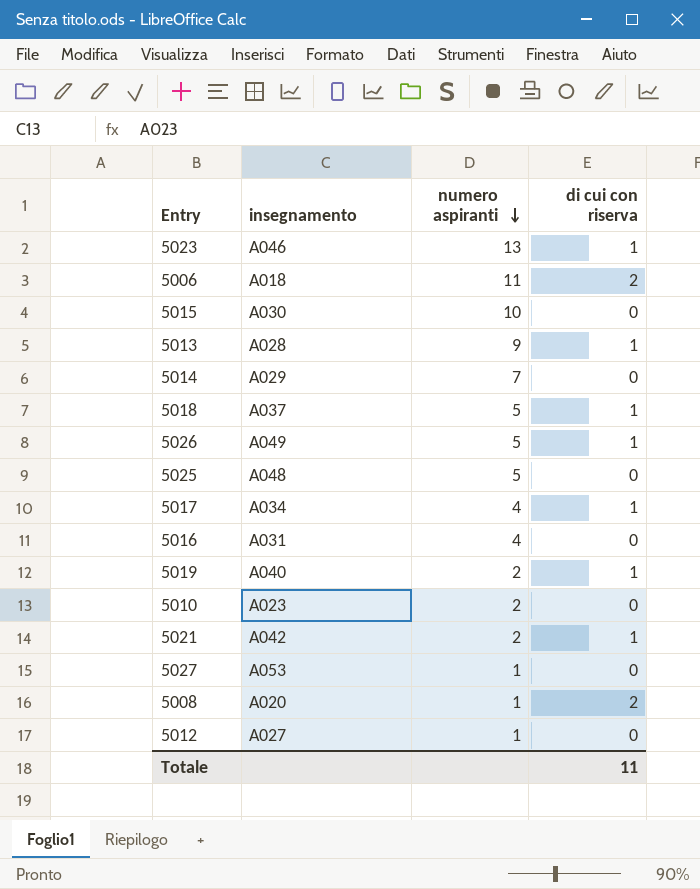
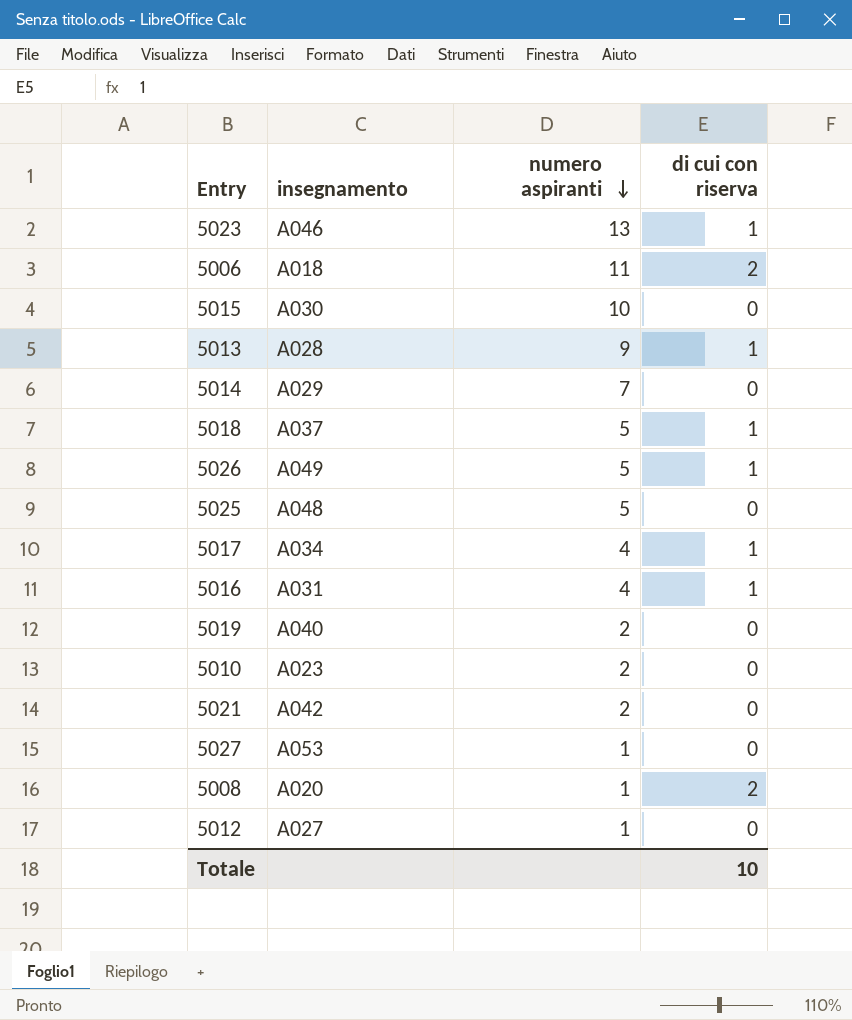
5016 | di cui con riserva: 0 -> 1
5019 | di cui con riserva: 1 -> 0
5021 | di cui con riserva: 1 -> 0
Totale | di cui con riserva: 11 -> 10

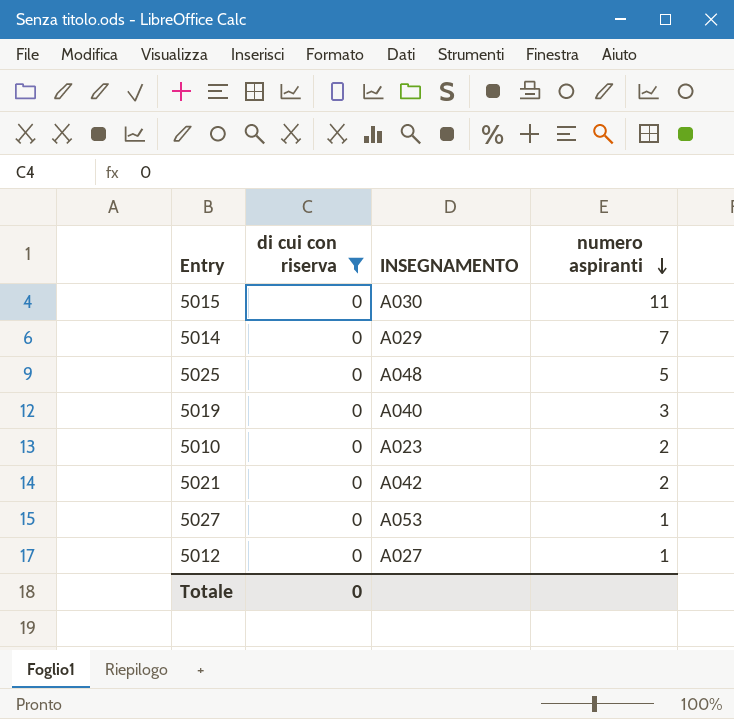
filter: none -> di cui con riserva = 0
column di cui con riserva | position: 4 -> 2
column name: insegnamento -> INSEGNAMENTO
5015 | numero aspiranti: 10 -> 11
5019 | numero aspiranti: 2 -> 3
Totale | di cui con riserva: 10 -> 0

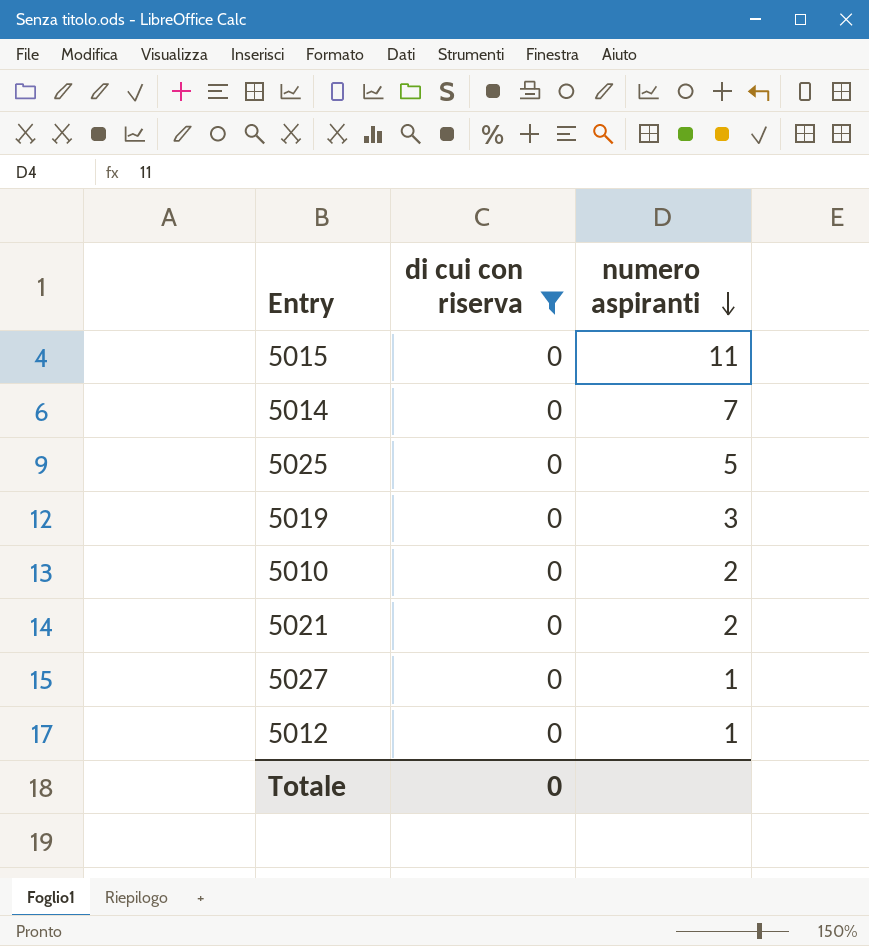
column INSEGNAMENTO | position: 3 -> none

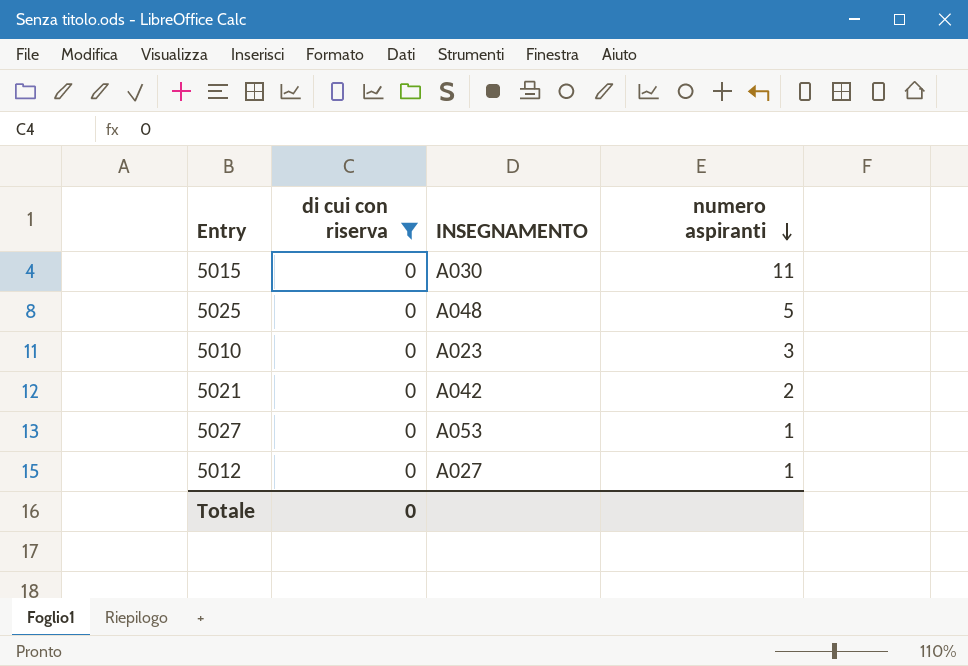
column INSEGNAMENTO | position: none -> 3
row 5014: 0 | 7 -> none
row 5019: 0 | 3 -> none
5010 | numero aspiranti: 2 -> 3

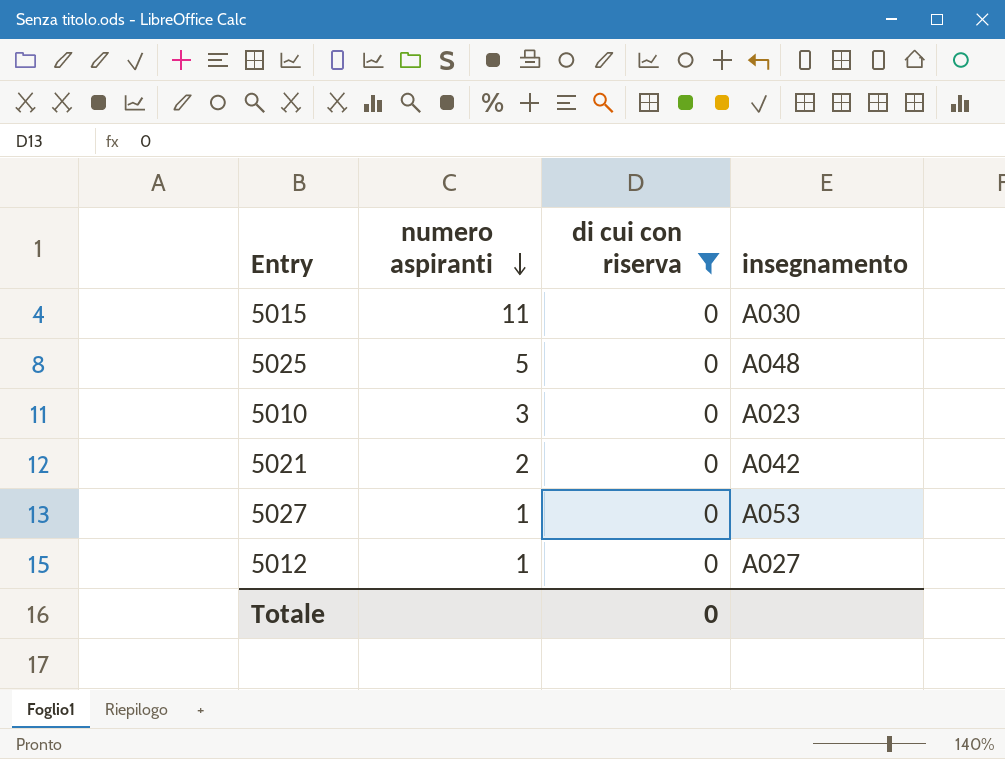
column numero aspiranti | position: 4 -> 2
column name: INSEGNAMENTO -> insegnamento

